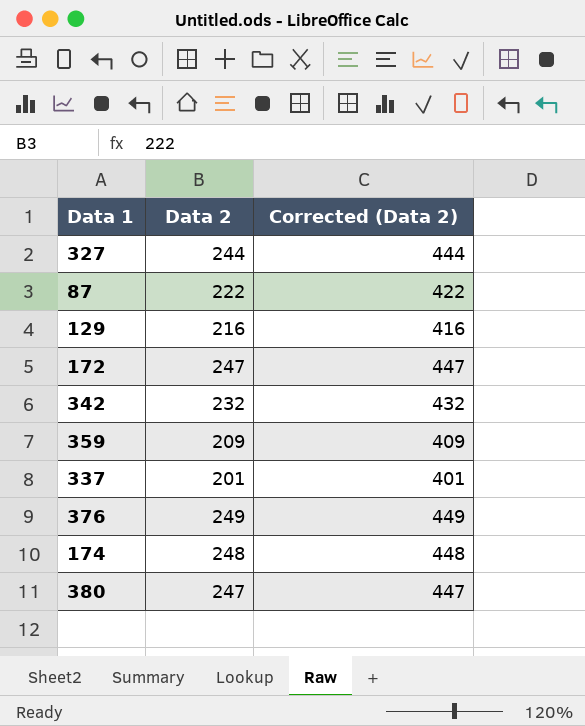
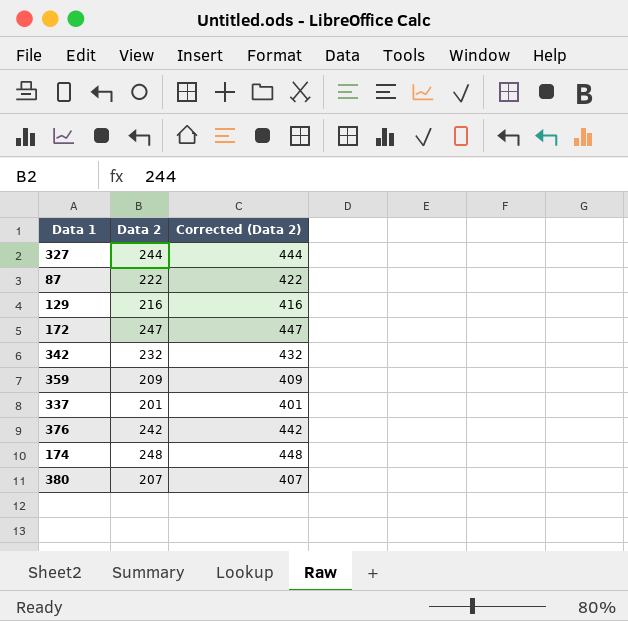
376 | Data 2: 249 -> 242
376 | Corrected (Data 2): 449 -> 442
380 | Data 2: 247 -> 207
380 | Corrected (Data 2): 447 -> 407

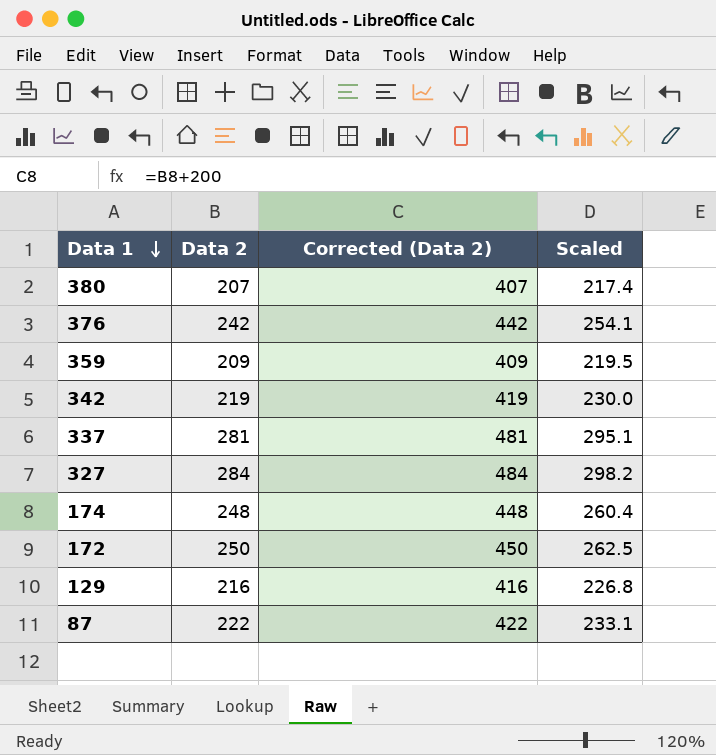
row order: none -> Data 1 descending
column Scaled | formula: none -> [Data 2] * 1.05
342 | Data 2: 232 -> 219
342 | Corrected (Data 2): 432 -> 419
337 | Data 2: 201 -> 281
337 | Corrected (Data 2): 401 -> 481
327 | Data 2: 244 -> 284
327 | Corrected (Data 2): 444 -> 484
172 | Data 2: 247 -> 250
172 | Corrected (Data 2): 447 -> 450

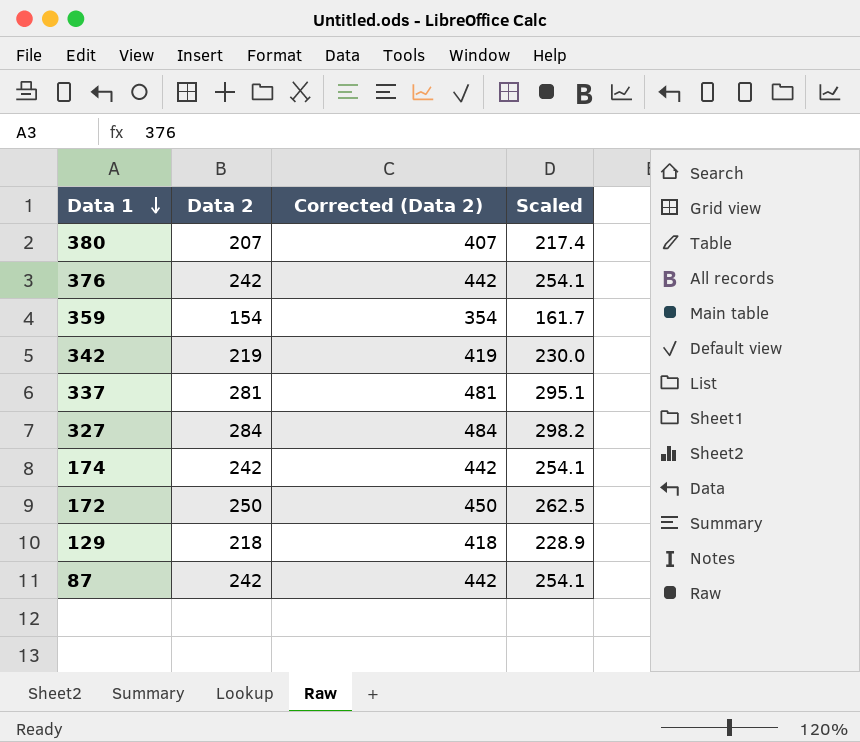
359 | Data 2: 209 -> 154
359 | Corrected (Data 2): 409 -> 354
359 | Scaled: 219.5 -> 161.7
174 | Data 2: 248 -> 242
174 | Corrected (Data 2): 448 -> 442
174 | Scaled: 260.4 -> 254.1
129 | Data 2: 216 -> 218
129 | Corrected (Data 2): 416 -> 418
129 | Scaled: 226.8 -> 228.9
87 | Data 2: 222 -> 242
87 | Corrected (Data 2): 422 -> 442
87 | Scaled: 233.1 -> 254.1

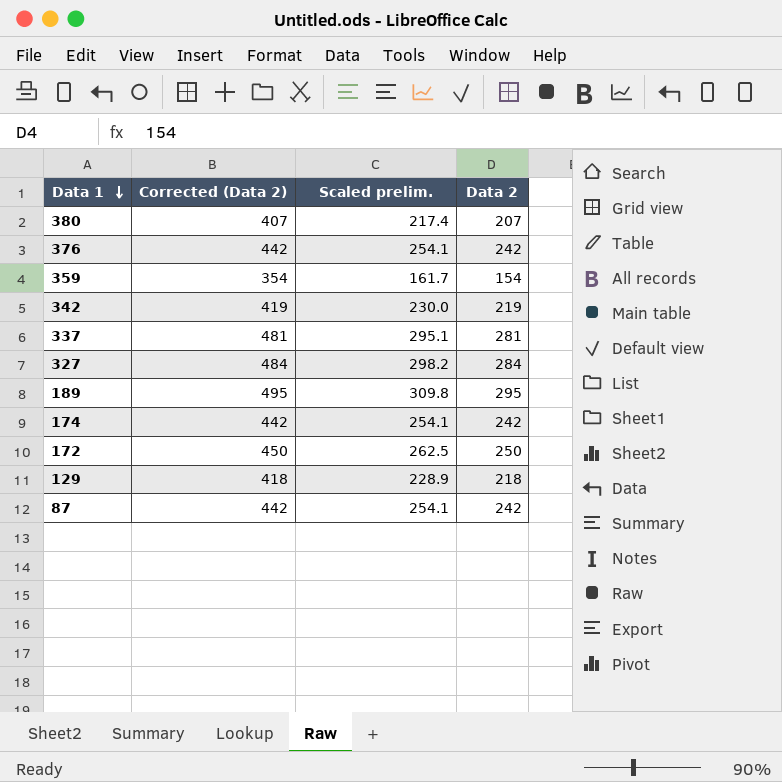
column name: Scaled -> Scaled prelim.
column Data 2 | position: 2 -> 4
row 189: none -> 495 | 309.8 | 295

